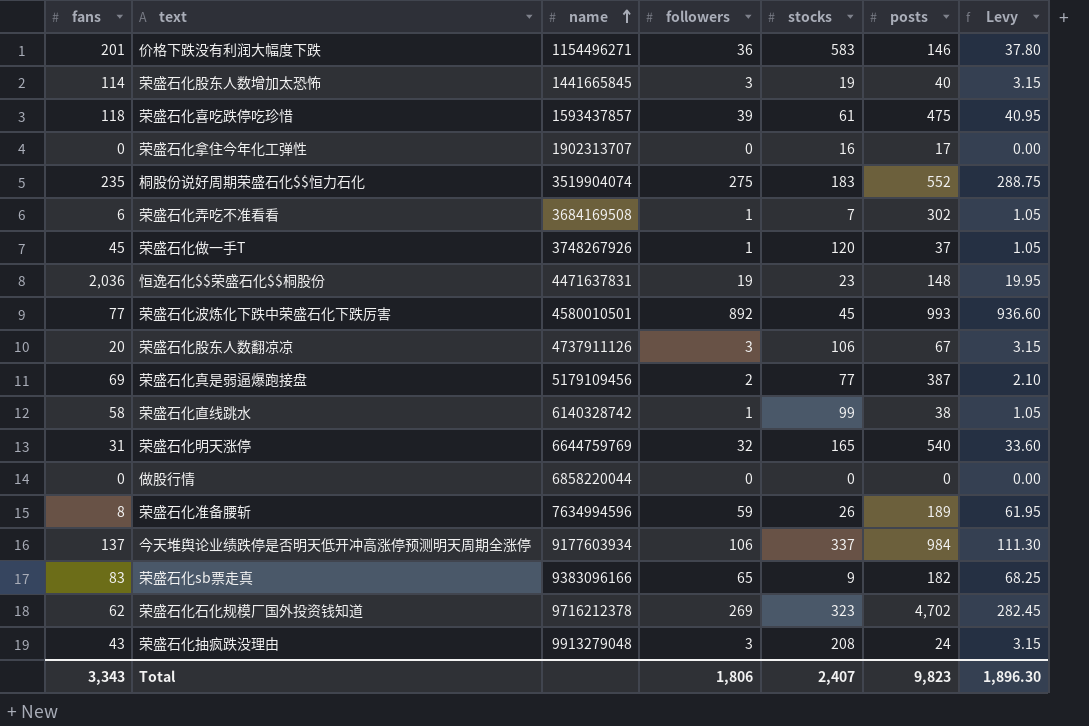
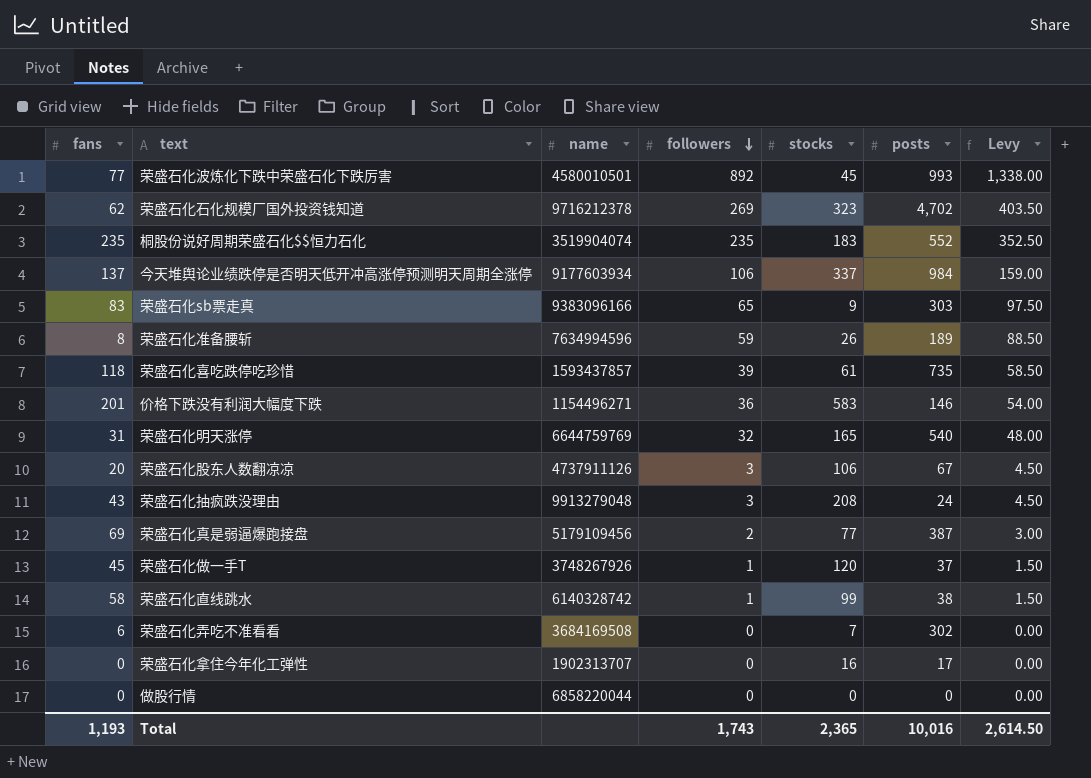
row order: name ascending -> followers descending
column Levy | formula: [followers] * 1.05 -> [followers] * 1.5
row 荣盛石化股东人数增加太恐怖: 114 | 1441665845 | 3 | 19 | 40 | 3.15 -> none
row 恒逸石化$$荣盛石化$$桐股份: 2,036 | 4471637831 | 19 | 23 | 148 | 19.95 -> none
桐股份说好周期荣盛石化$$恒力石化 | followers: 275 -> 235
荣盛石化sb票走真 | posts: 182 -> 303
荣盛石化喜吃跌停吃珍惜 | posts: 475 -> 735
荣盛石化弄吃不准看看 | followers: 1 -> 0
Total | fans: 3,343 -> 1,193
Total | followers: 1,806 -> 1,743
Total | stocks: 2,407 -> 2,365
Total | posts: 9,823 -> 10,016
Total | Levy: 1,896.30 -> 2,614.50

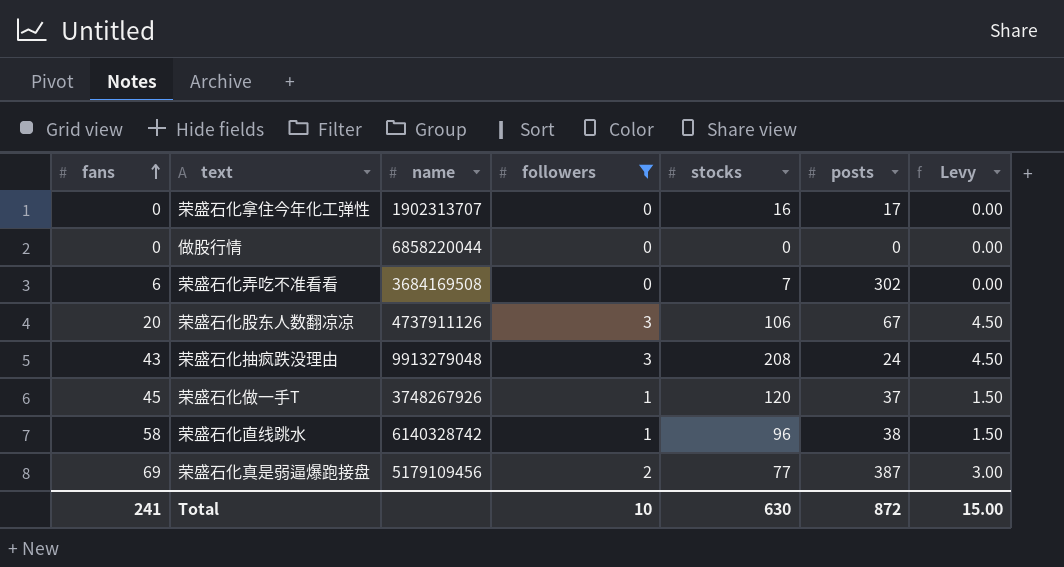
filter: none -> followers <= 3
row order: followers descending -> fans ascending
荣盛石化直线跳水 | stocks: 99 -> 96
Total | fans: 1,193 -> 241
Total | followers: 1,743 -> 10
Total | stocks: 2,365 -> 630
Total | posts: 10,016 -> 872
Total | Levy: 2,614.50 -> 15.00

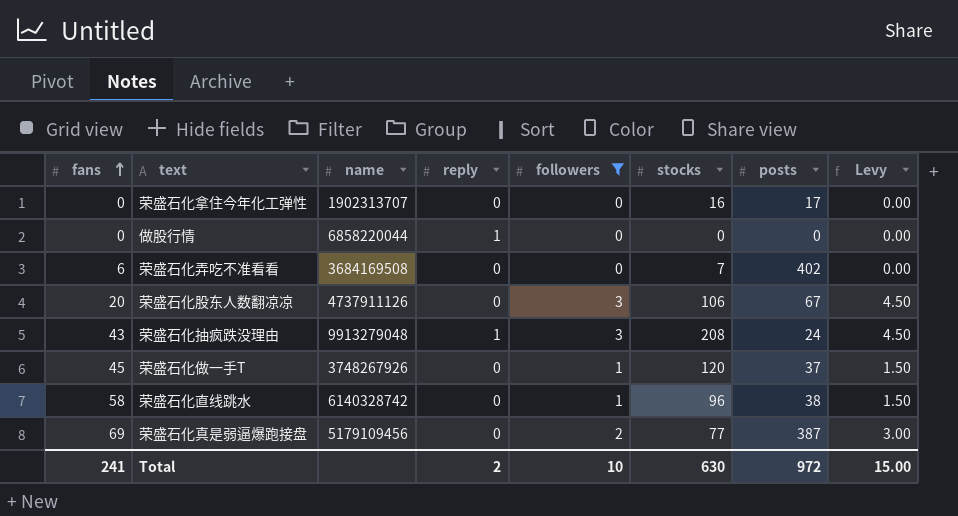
column reply | position: none -> 4
荣盛石化弄吃不准看看 | posts: 302 -> 402
Total | posts: 872 -> 972

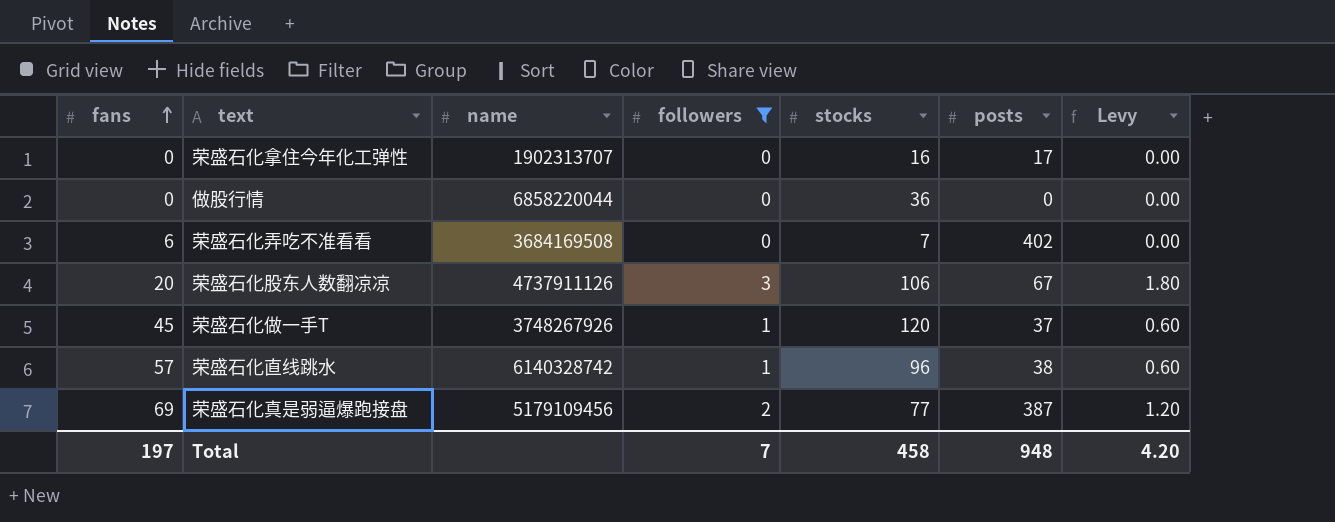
column reply | position: 4 -> none
column Levy | formula: [followers] * 1.5 -> [followers] * 0.6
row 荣盛石化抽疯跌没理由: 43 | 9913279048 | 1 | 3 | 208 | 24 | 4.50 -> none
做股行情 | stocks: 0 -> 36
荣盛石化直线跳水 | fans: 58 -> 57
Total | fans: 241 -> 197
Total | followers: 10 -> 7
Total | stocks: 630 -> 458
Total | posts: 972 -> 948
Total | Levy: 15.00 -> 4.20

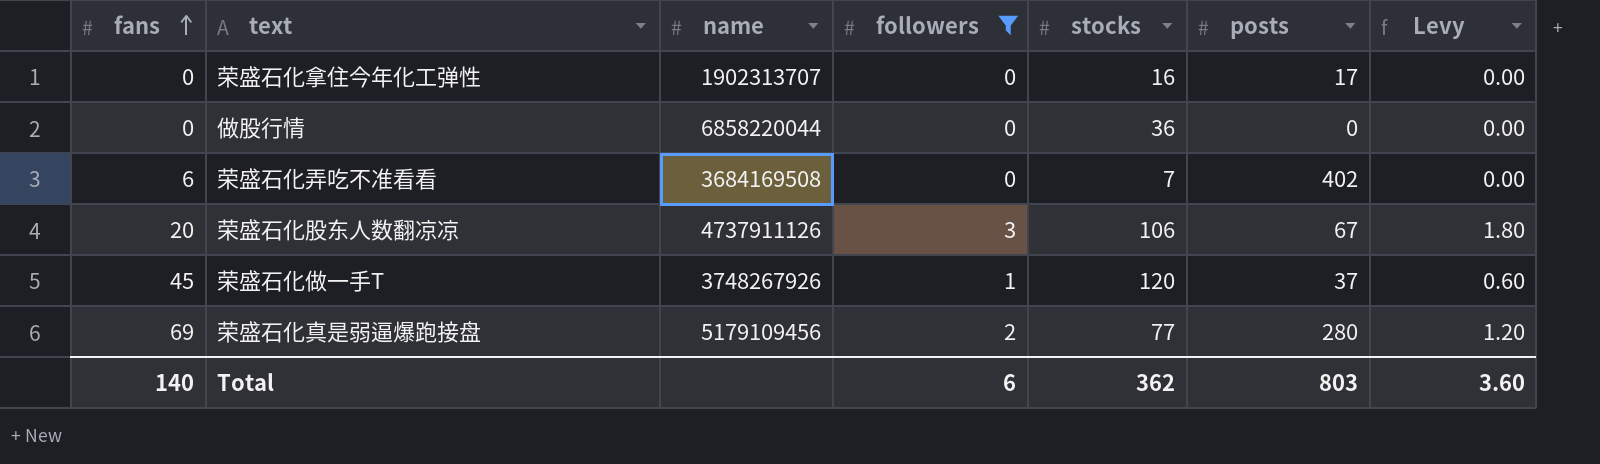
row 荣盛石化直线跳水: 57 | 6140328742 | 1 | 96 | 38 | 0.60 -> none
荣盛石化真是弱逼爆跑接盘 | posts: 387 -> 280
Total | fans: 197 -> 140
Total | followers: 7 -> 6
Total | stocks: 458 -> 362
Total | posts: 948 -> 803
Total | Levy: 4.20 -> 3.60

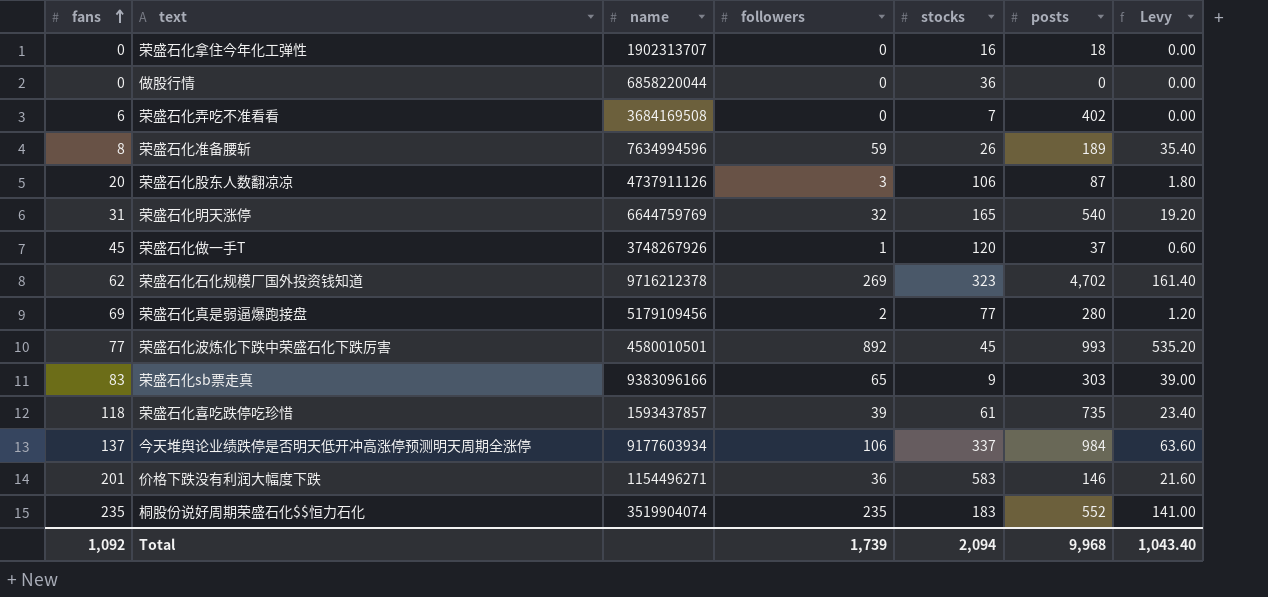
filter: followers <= 3 -> none
荣盛石化拿住今年化工弹性 | posts: 17 -> 18
荣盛石化股东人数翻凉凉 | posts: 67 -> 87
Total | fans: 140 -> 1,092
Total | followers: 6 -> 1,739
Total | stocks: 362 -> 2,094
Total | posts: 803 -> 9,968
Total | Levy: 3.60 -> 1,043.40

